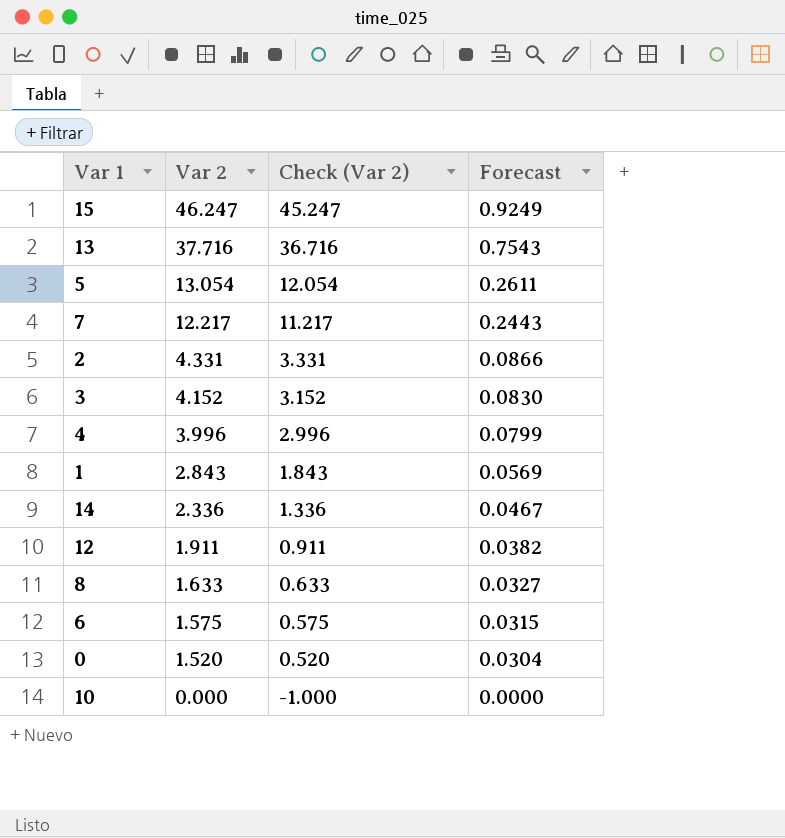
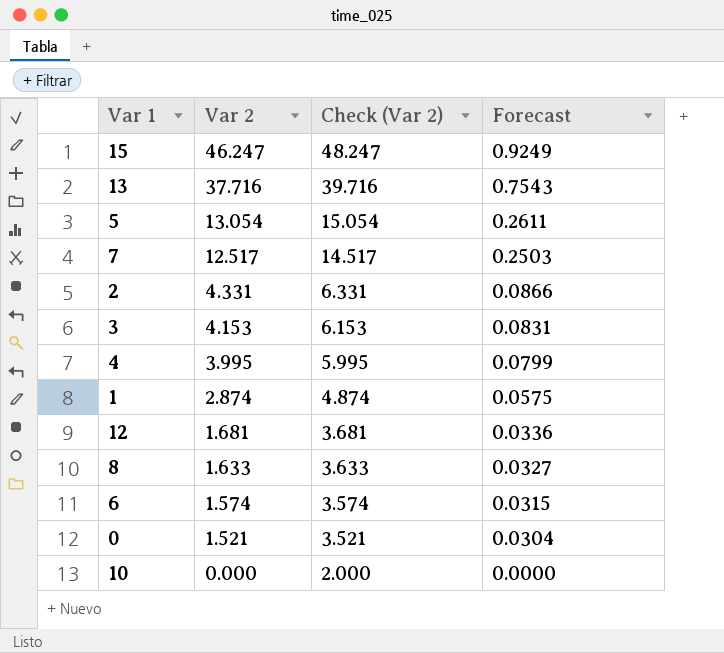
column Check (Var 2) | formula: [Var 2] - 1 -> [Var 2] + 2
row 14: 2.336 | 1.336 | 0.0467 -> none
7 | Var 2: 12.217 -> 12.517
7 | Forecast: 0.2443 -> 0.2503
3 | Var 2: 4.152 -> 4.153
3 | Forecast: 0.0830 -> 0.0831
4 | Var 2: 3.996 -> 3.995
1 | Var 2: 2.843 -> 2.874
1 | Forecast: 0.0569 -> 0.0575
12 | Var 2: 1.911 -> 1.681
12 | Forecast: 0.0382 -> 0.0336
6 | Var 2: 1.575 -> 1.574
0 | Var 2: 1.520 -> 1.521

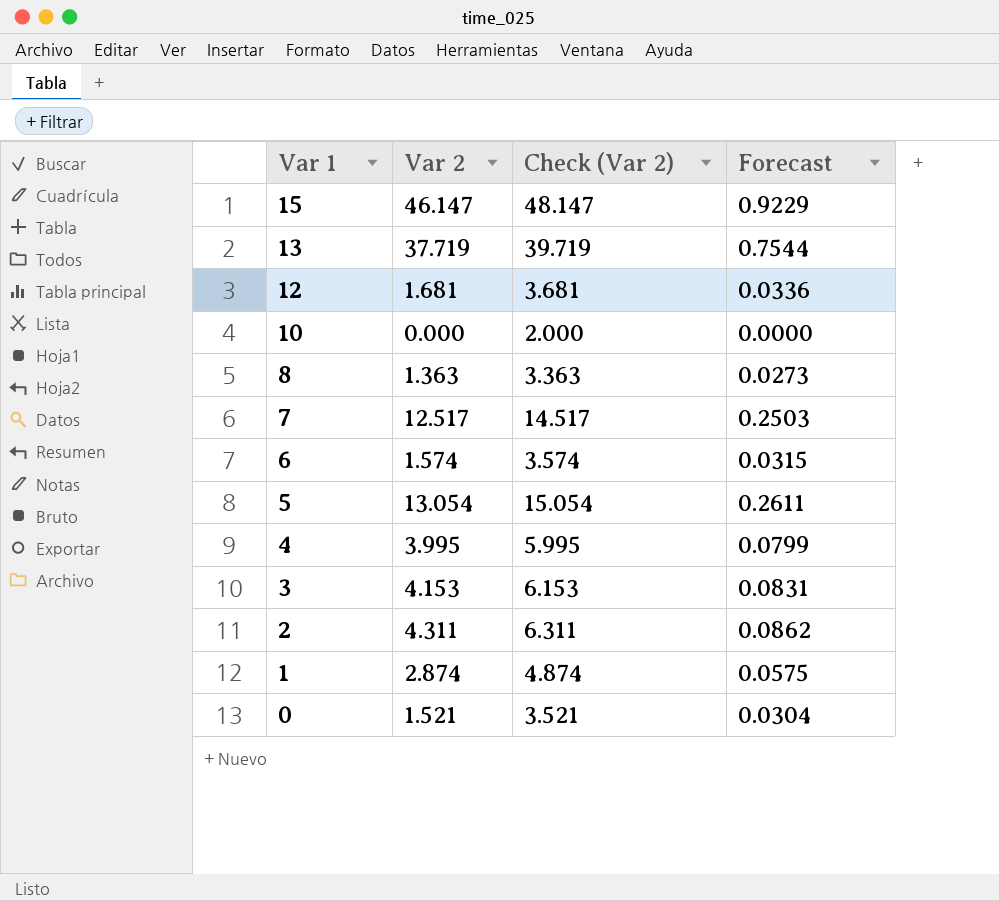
row order: Var 2 descending -> Var 1 descending
15 | Var 2: 46.247 -> 46.147
15 | Check (Var 2): 48.247 -> 48.147
15 | Forecast: 0.9249 -> 0.9229
13 | Var 2: 37.716 -> 37.719
13 | Check (Var 2): 39.716 -> 39.719
13 | Forecast: 0.7543 -> 0.7544
8 | Var 2: 1.633 -> 1.363
8 | Check (Var 2): 3.633 -> 3.363
8 | Forecast: 0.0327 -> 0.0273
2 | Var 2: 4.331 -> 4.311
2 | Check (Var 2): 6.331 -> 6.311
2 | Forecast: 0.0866 -> 0.0862

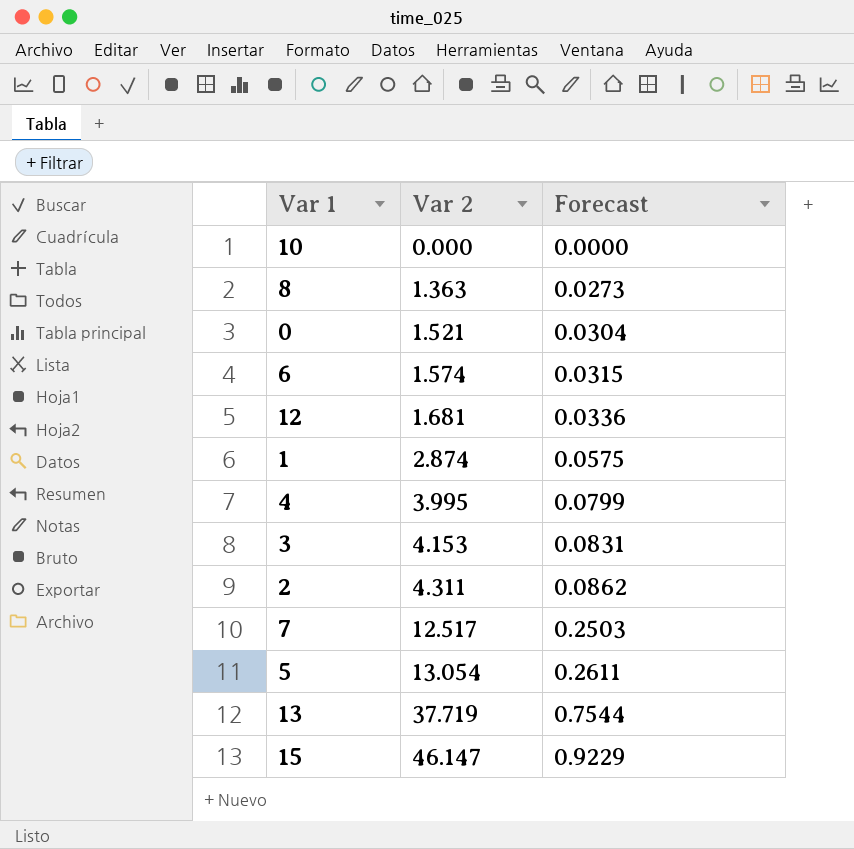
row order: Var 1 descending -> Var 2 ascending
column Check (Var 2) | formula: [Var 2] + 2 -> none

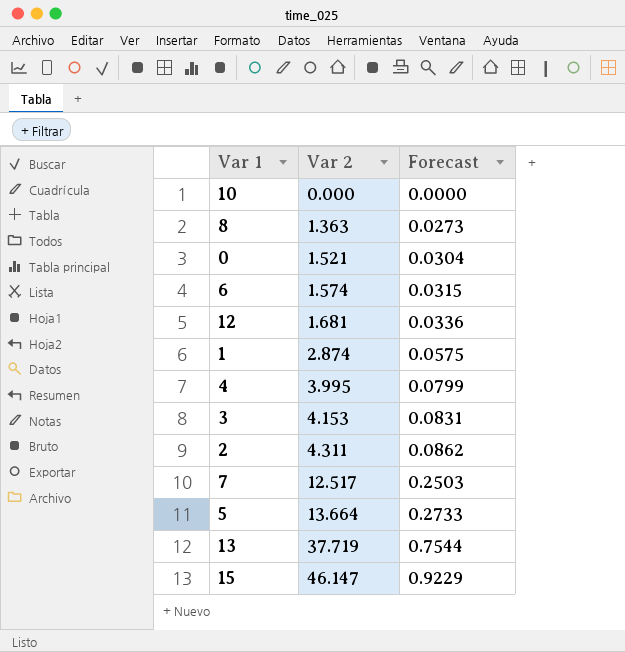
5 | Var 2: 13.054 -> 13.664
5 | Forecast: 0.2611 -> 0.2733

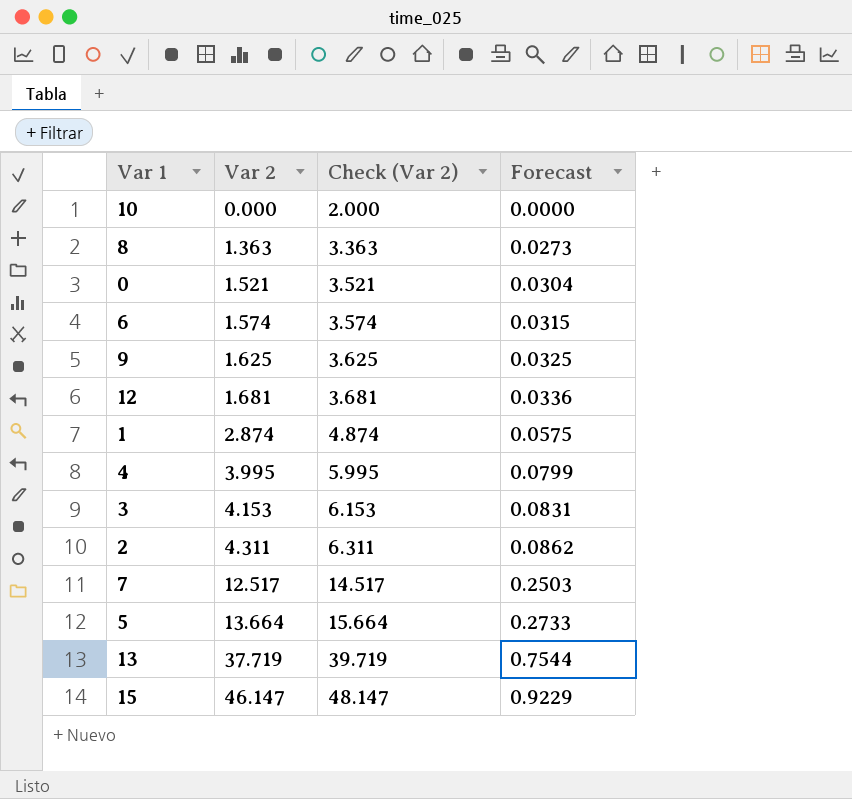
column Check (Var 2) | formula: none -> [Var 2] + 2
row 9: none -> 1.625 | 3.625 | 0.0325

